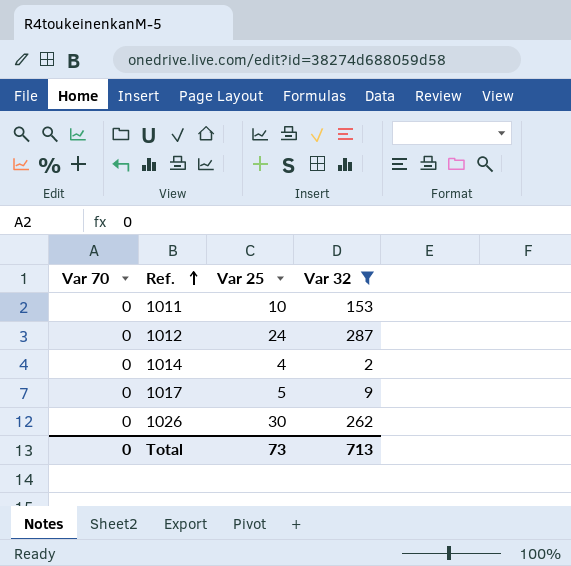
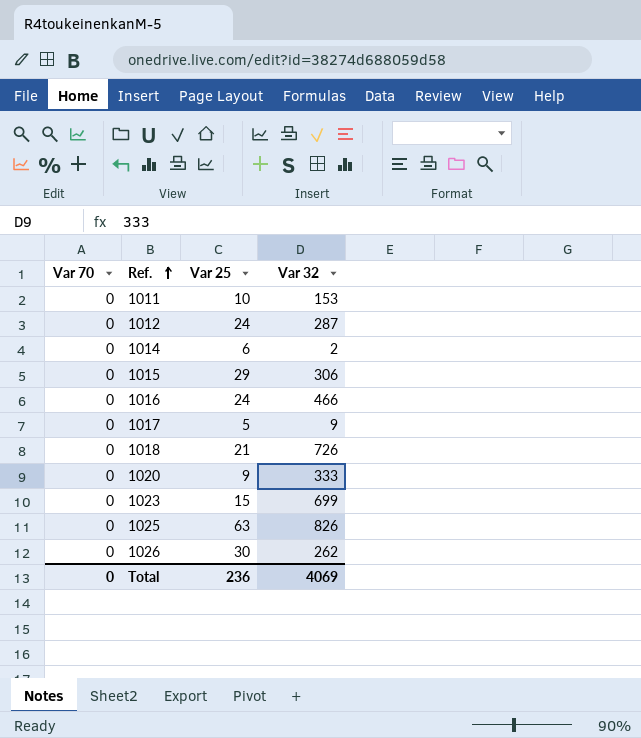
filter: Var 32 <= 287 -> none
1014 | Var 25: 4 -> 6
Total | Var 25: 73 -> 236
Total | Var 32: 713 -> 4069

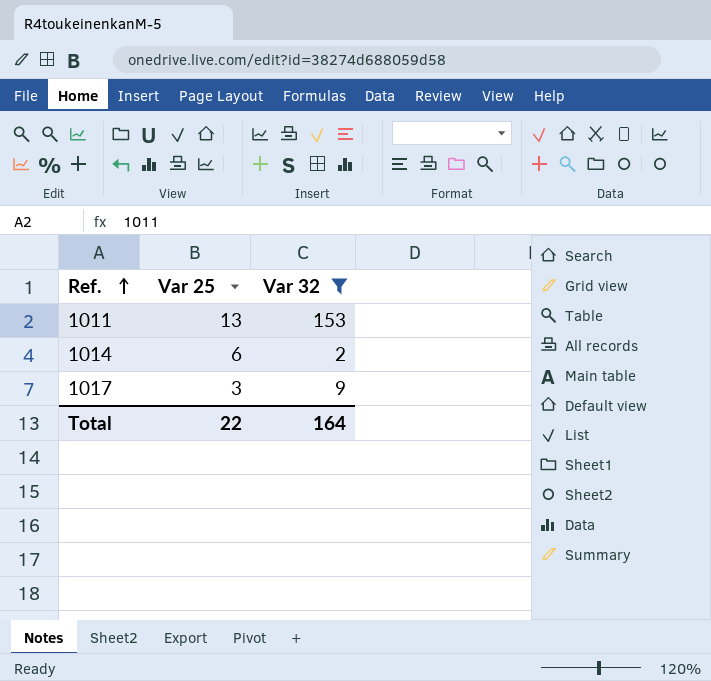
filter: none -> Var 32 <= 153
column Var 70 | position: 1 -> none
1011 | Var 25: 10 -> 13
1017 | Var 25: 5 -> 3
Total | Var 25: 236 -> 22
Total | Var 32: 4069 -> 164

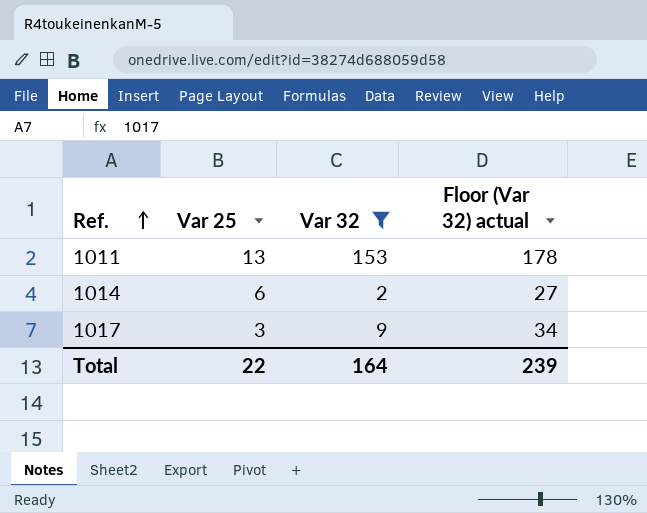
column Floor (Var 32) actual | formula: none -> [Var 32] + 25

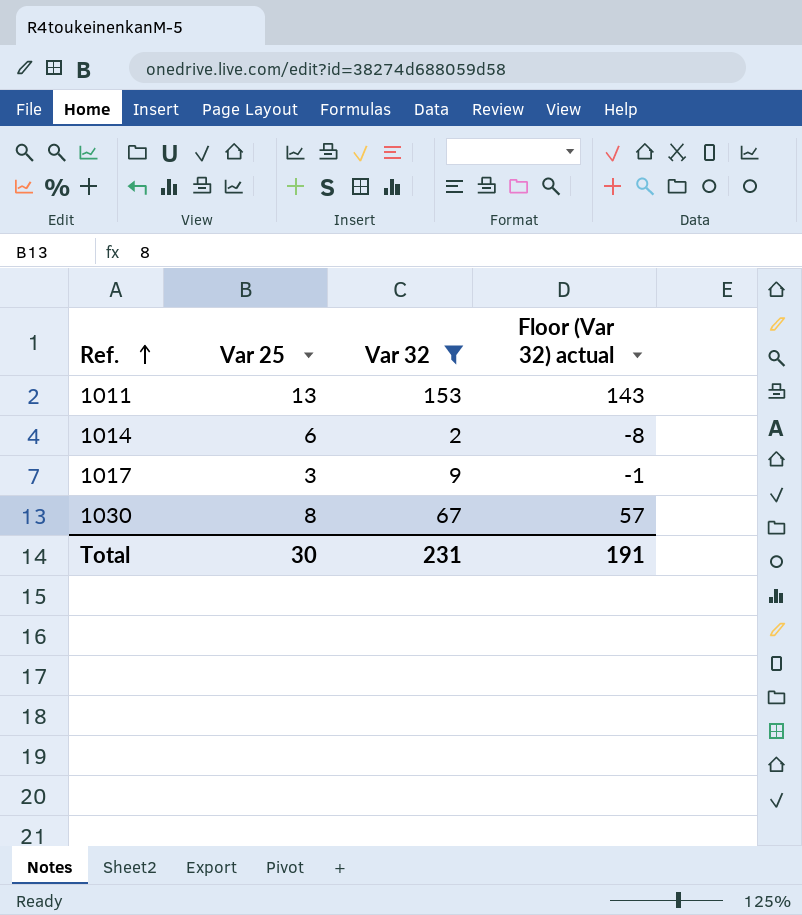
column Floor (Var 32) actual | formula: [Var 32] + 25 -> [Var 32] - 10
row 1030: none -> 8 | 67 | 57
Total | Var 25: 22 -> 30
Total | Var 32: 164 -> 231
Total | Floor (Var 32) actual: 239 -> 191

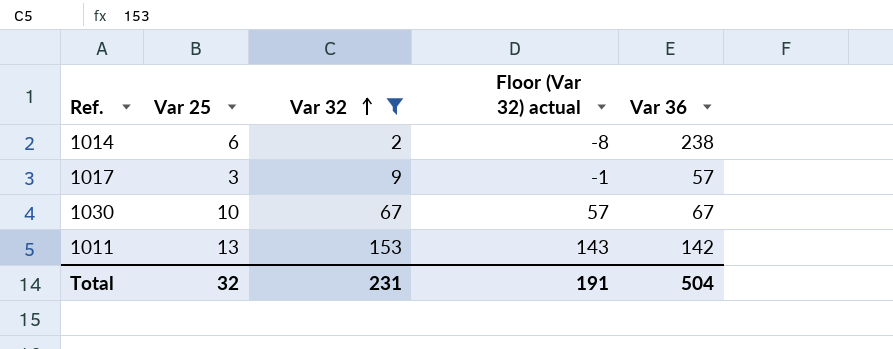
row order: Ref. ascending -> Var 32 ascending
column Var 36 | position: none -> 5
1030 | Var 25: 8 -> 10
Total | Var 25: 30 -> 32

